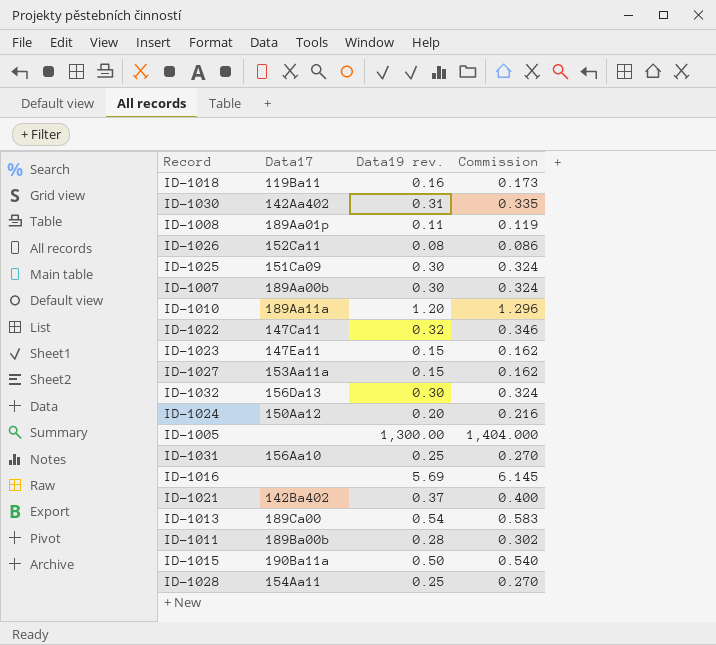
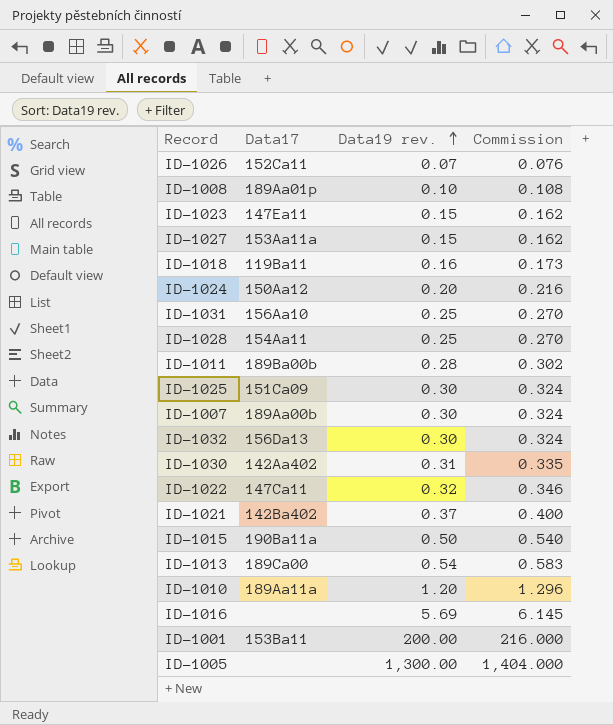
row order: none -> Data19 rev. ascending
ID-1026 | Data19 rev.: 0.08 -> 0.07
ID-1026 | Commission: 0.086 -> 0.076
ID-1008 | Data19 rev.: 0.11 -> 0.10
ID-1008 | Commission: 0.119 -> 0.108
row ID-1001: none -> 153Ba11 | 200.00 | 216.000

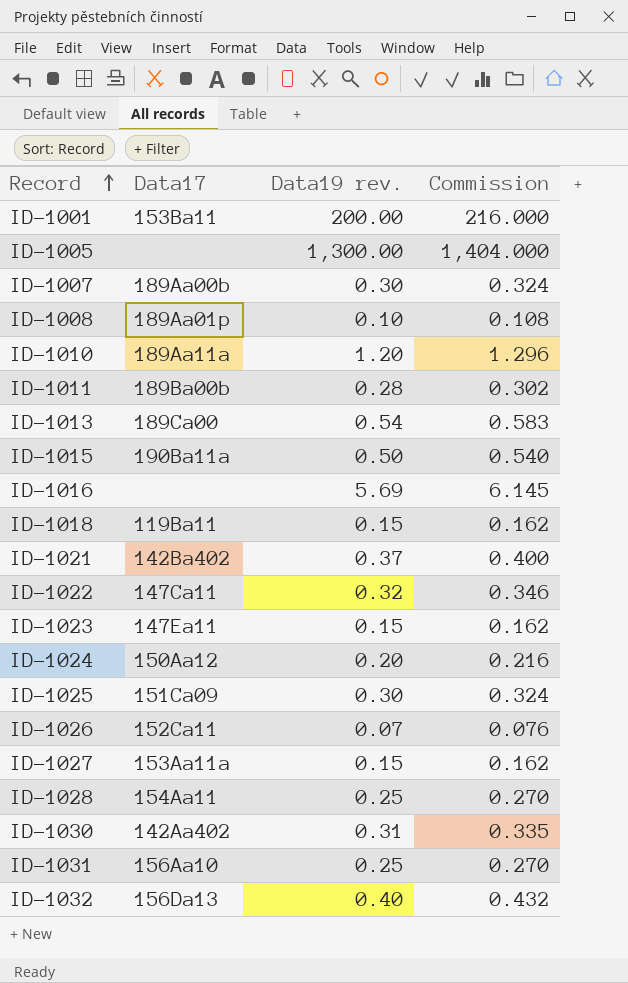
row order: Data19 rev. ascending -> Record ascending
ID-1018 | Data19 rev.: 0.16 -> 0.15
ID-1018 | Commission: 0.173 -> 0.162
ID-1032 | Data19 rev.: 0.30 -> 0.40
ID-1032 | Commission: 0.324 -> 0.432

